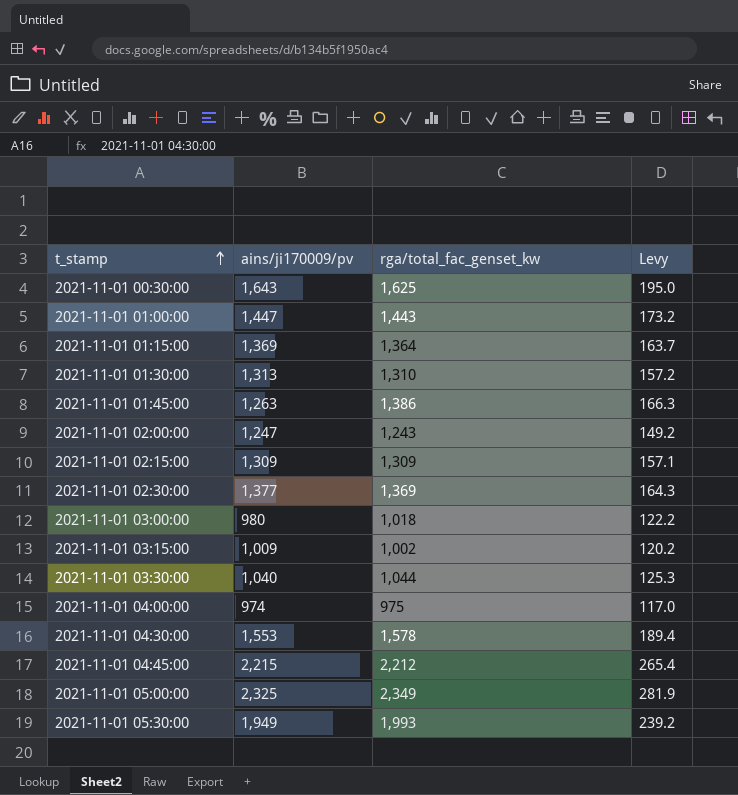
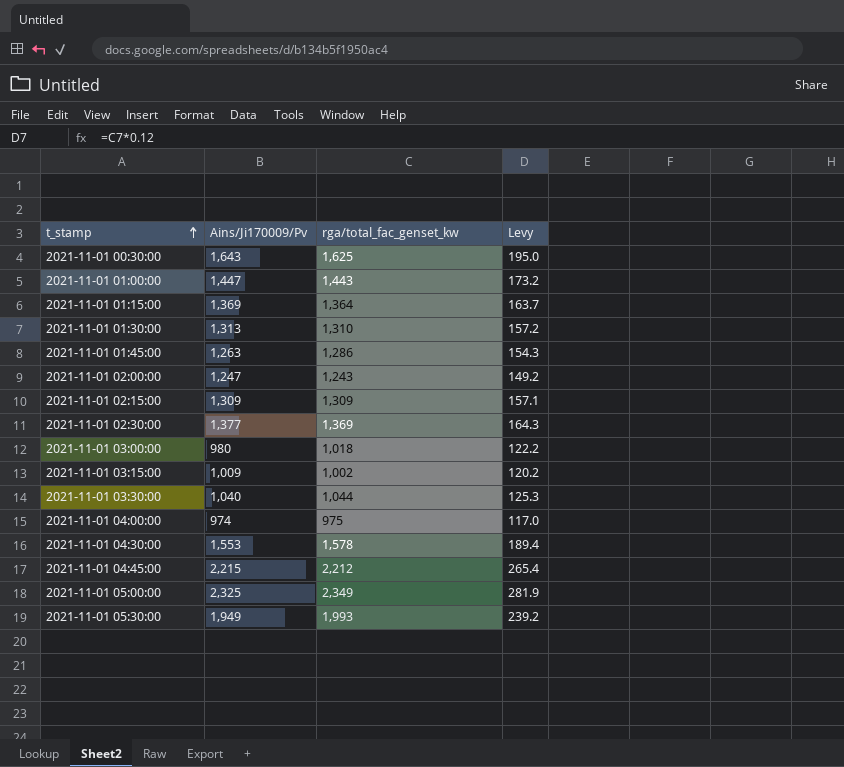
column name: ains/ji170009/pv -> Ains/Ji170009/Pv
2021-11-01 01:45:00 | rga/total_fac_genset_kw: 1,386 -> 1,286
2021-11-01 01:45:00 | Levy: 166.3 -> 154.3

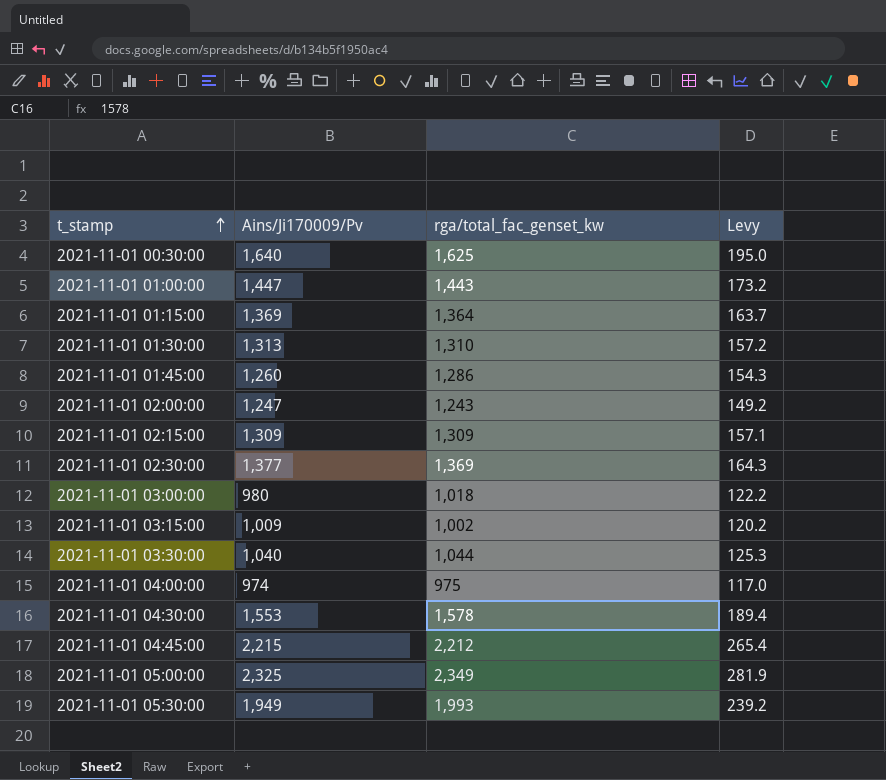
2021-11-01 00:30:00 | Ains/Ji170009/Pv: 1,643 -> 1,640
2021-11-01 01:45:00 | Ains/Ji170009/Pv: 1,263 -> 1,260

